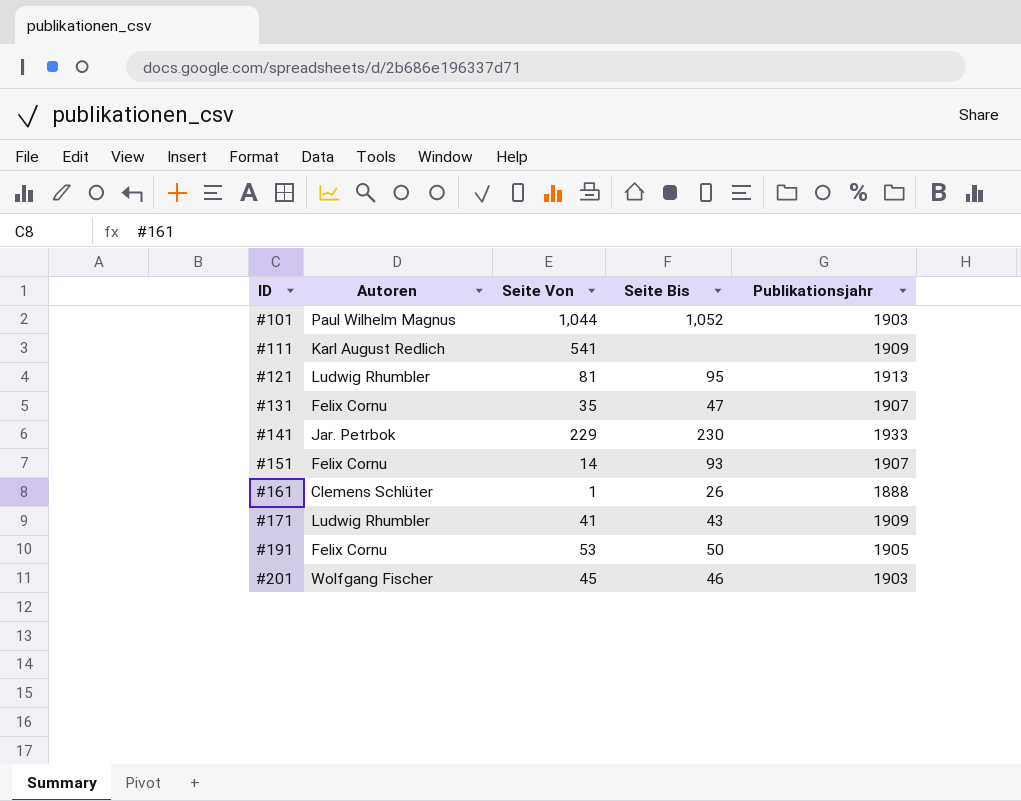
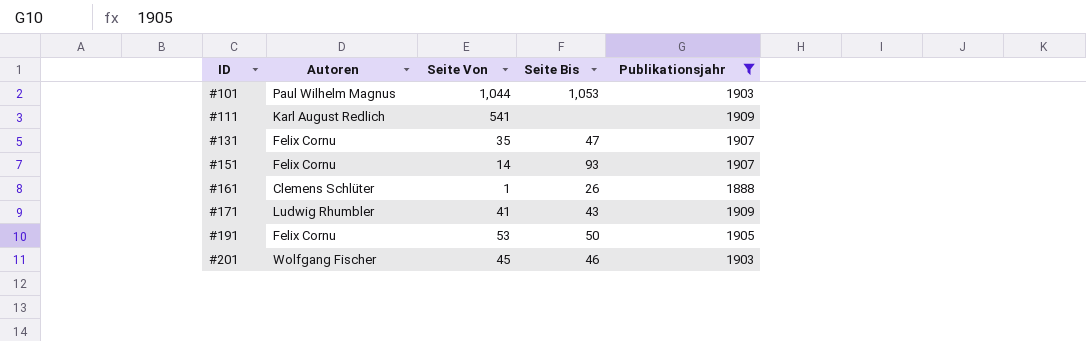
filter: none -> Publikationsjahr <= 1909
#101 | Seite Bis: 1,052 -> 1,053

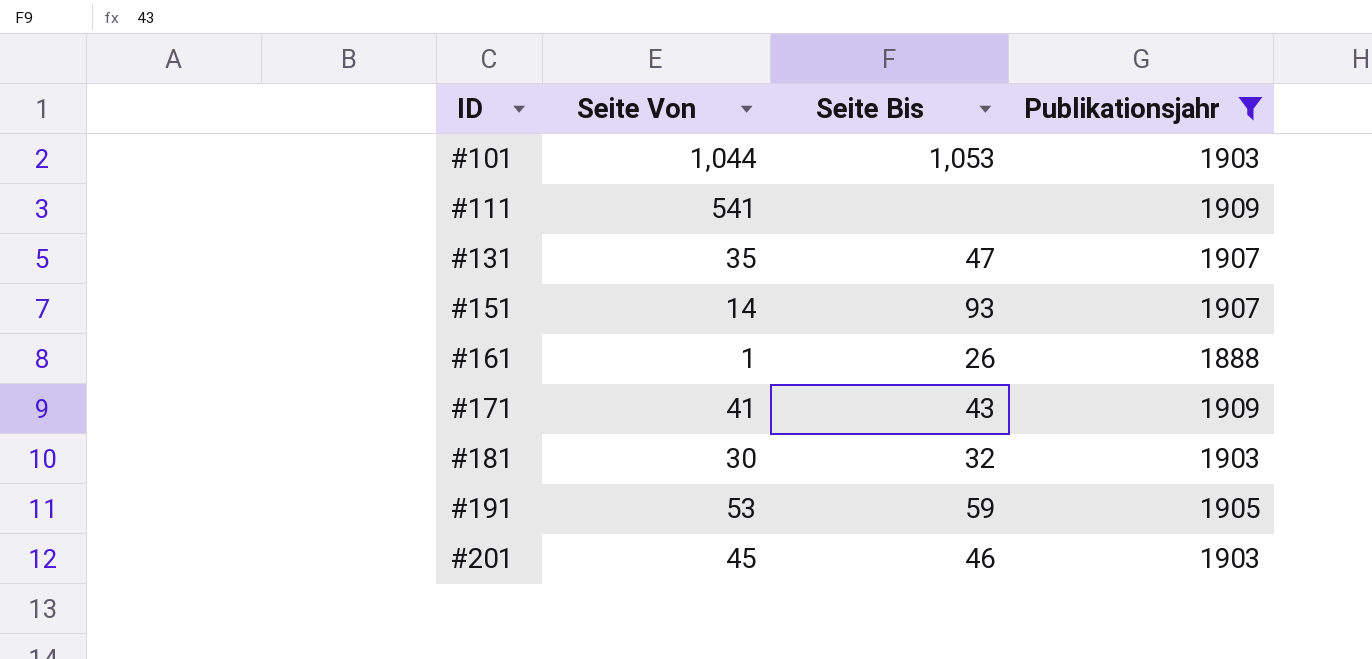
column Autoren | position: 2 -> none
row #181: none -> 30 | 32 | 1903
#191 | Seite Bis: 50 -> 59

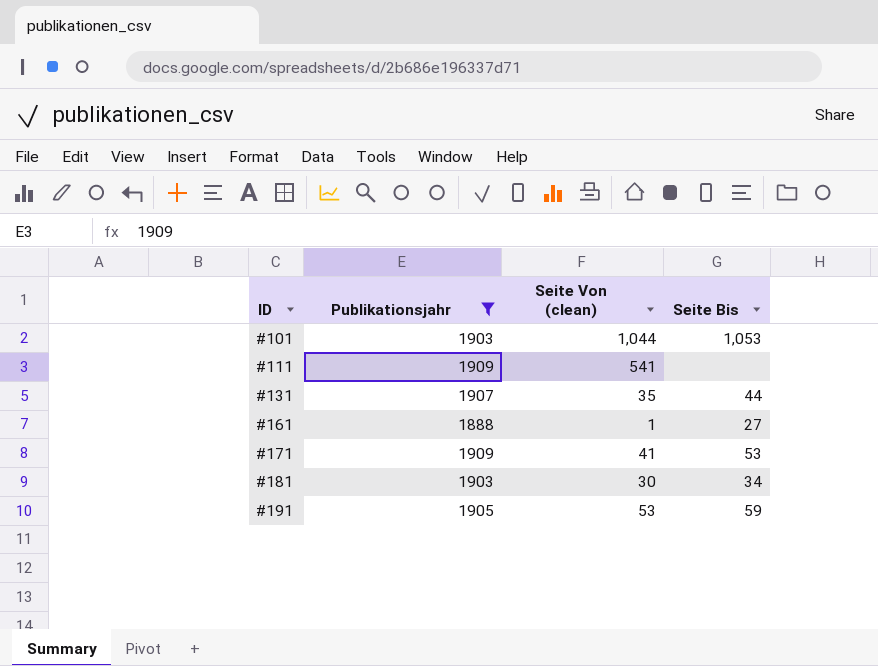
column Publikationsjahr | position: 4 -> 2
column name: Seite Von -> Seite Von (clean)
row #151: 14 | 93 | 1907 -> none
row #201: 45 | 46 | 1903 -> none
#131 | Seite Bis: 47 -> 44
#161 | Seite Bis: 26 -> 27
#171 | Seite Bis: 43 -> 53
#181 | Seite Bis: 32 -> 34

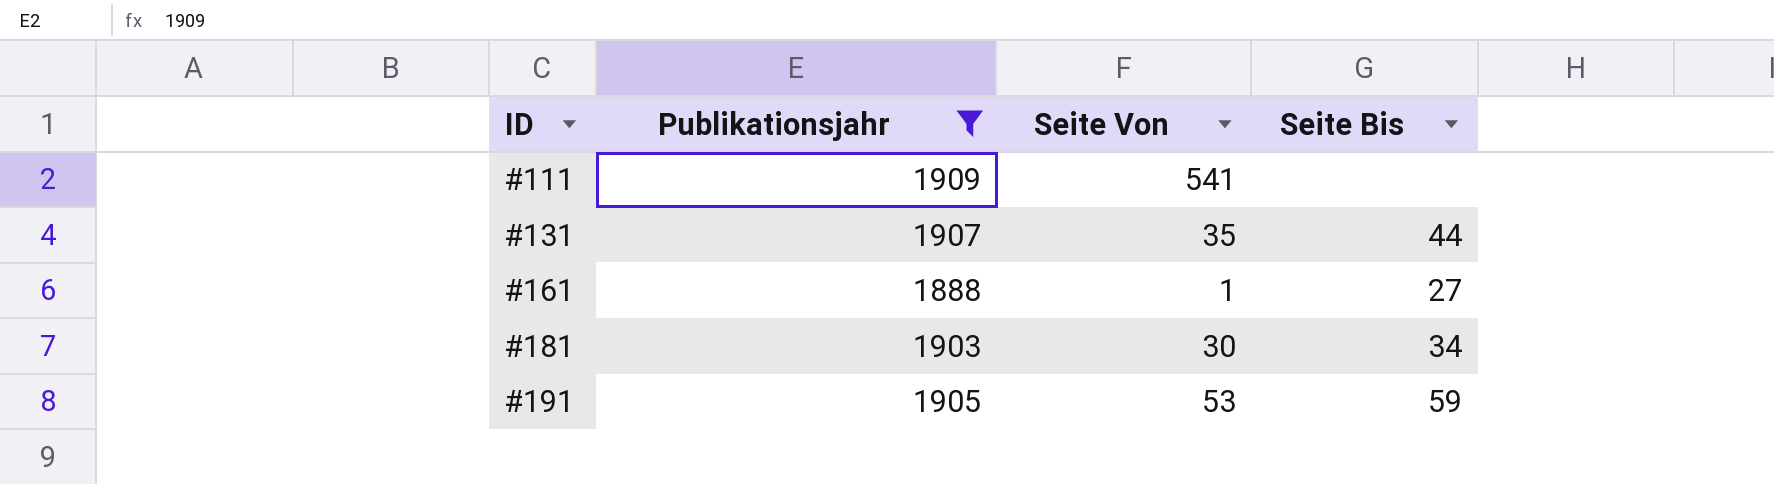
column name: Seite Von (clean) -> Seite Von
row #101: 1903 | 1,044 | 1,053 -> none
row #171: 1909 | 41 | 53 -> none

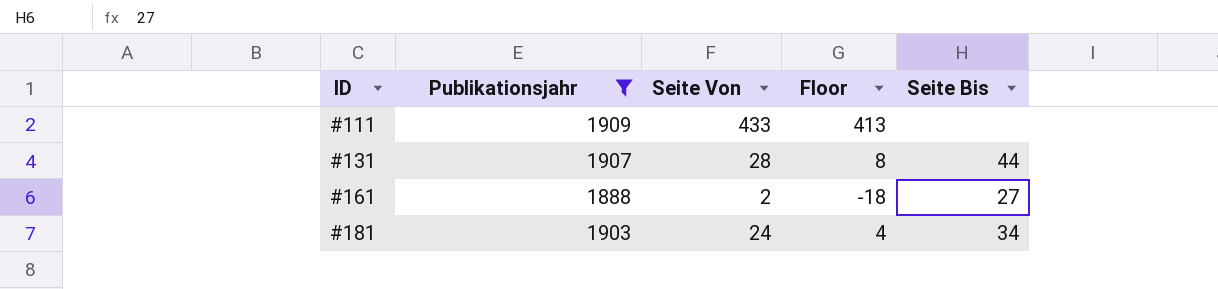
column Floor | formula: none -> [Seite Von] - 20
row #191: 1905 | 53 | 59 -> none
#111 | Seite Von: 541 -> 433
#131 | Seite Von: 35 -> 28
#161 | Seite Von: 1 -> 2
#181 | Seite Von: 30 -> 24

